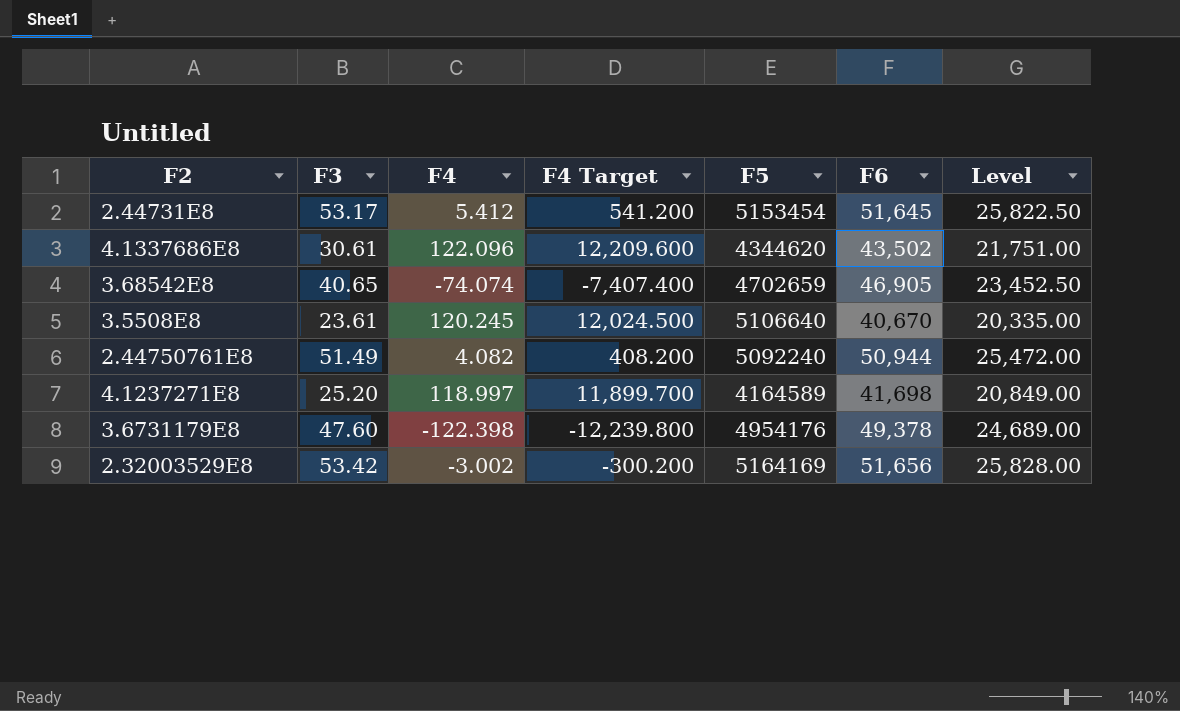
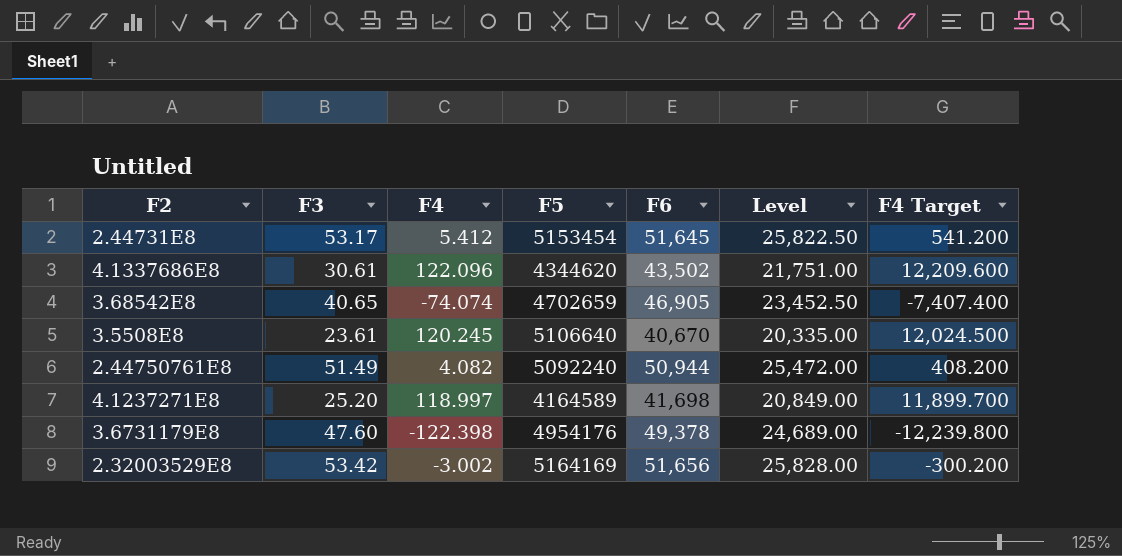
column F4 Target | position: 4 -> 7

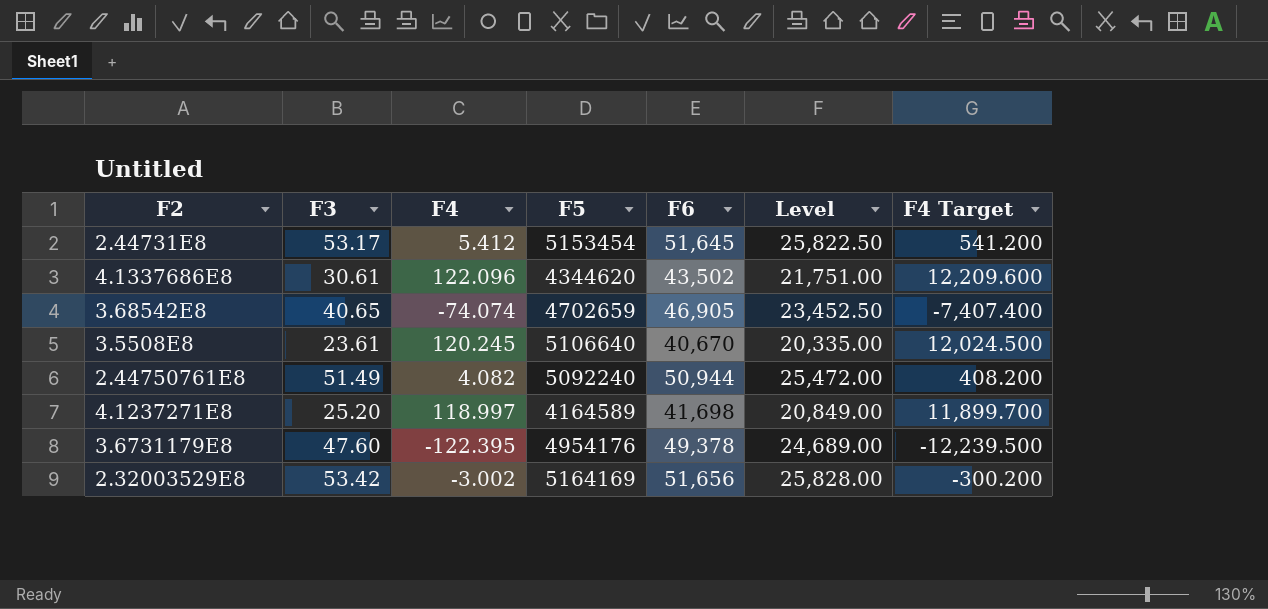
3.6731179E8 | F4: -122.398 -> -122.395
3.6731179E8 | F4 Target: -12,239.800 -> -12,239.500

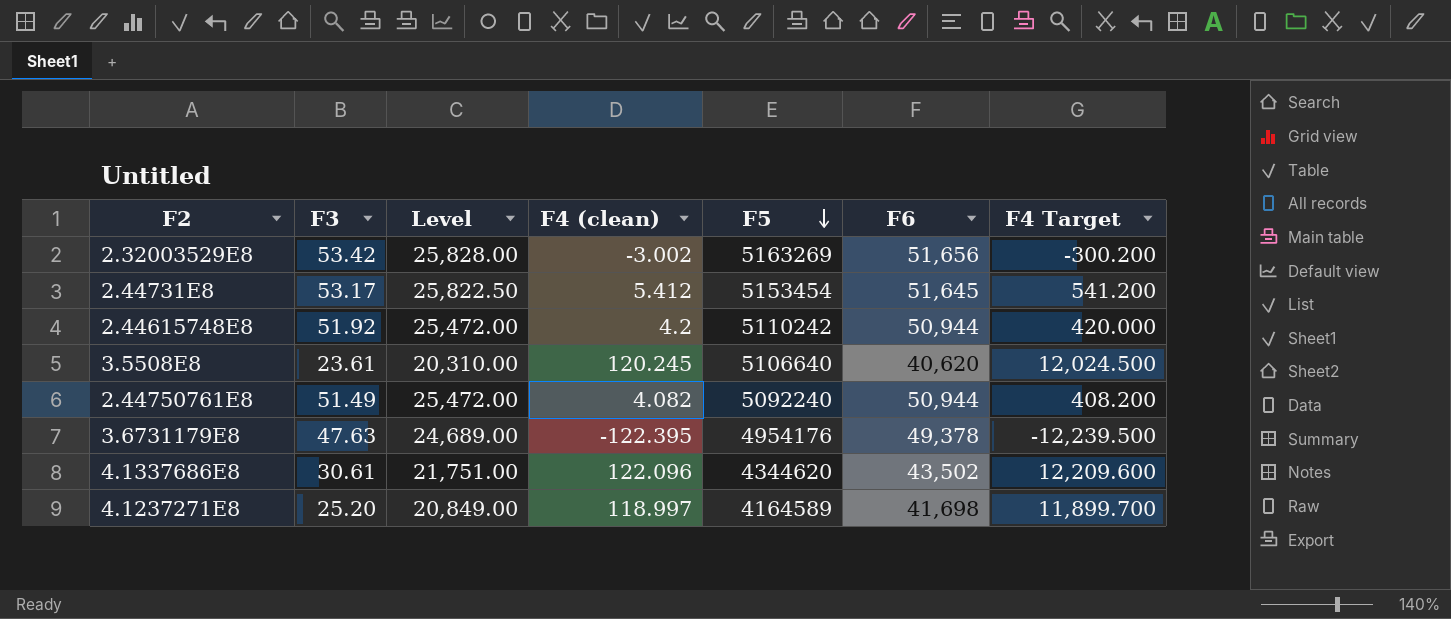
row order: none -> F5 descending
column Level | position: 6 -> 3
column name: F4 -> F4 (clean)
row 3.68542E8: 40.65 | -74.074 | 4702659 | 46,905 | 23,452.50 | -7,407.400 -> none
2.32003529E8 | F5: 5164169 -> 5163269
row 2.44615748E8: none -> 51.92 | 25,472.00 | 4.2 | 5110242 | 50,944 | 420.000
3.5508E8 | Level: 20,335.00 -> 20,310.00
3.5508E8 | F6: 40,670 -> 40,620
3.6731179E8 | F3: 47.60 -> 47.63

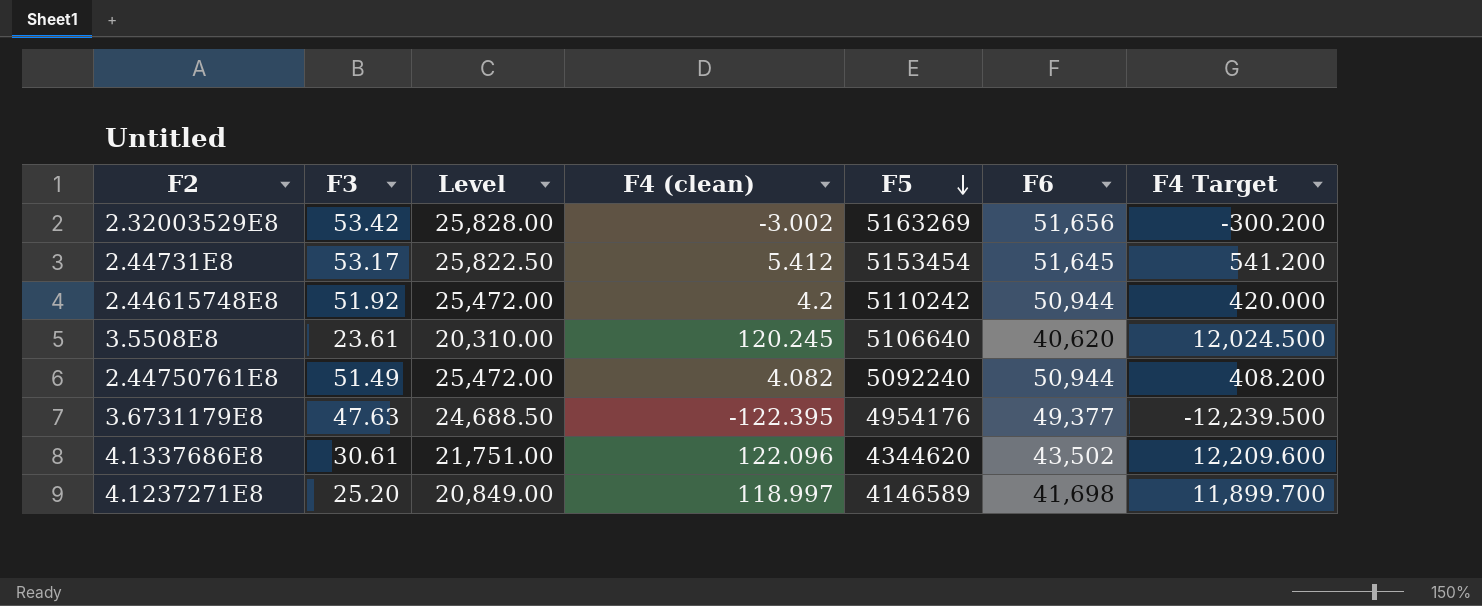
3.6731179E8 | Level: 24,689.00 -> 24,688.50
3.6731179E8 | F6: 49,378 -> 49,377
4.1237271E8 | F5: 4164589 -> 4146589

